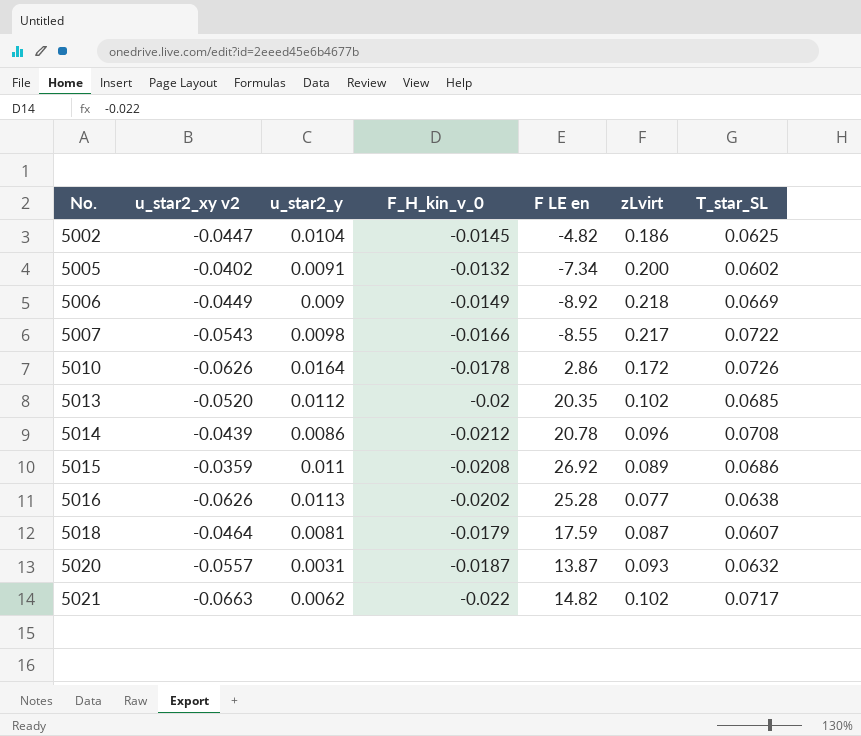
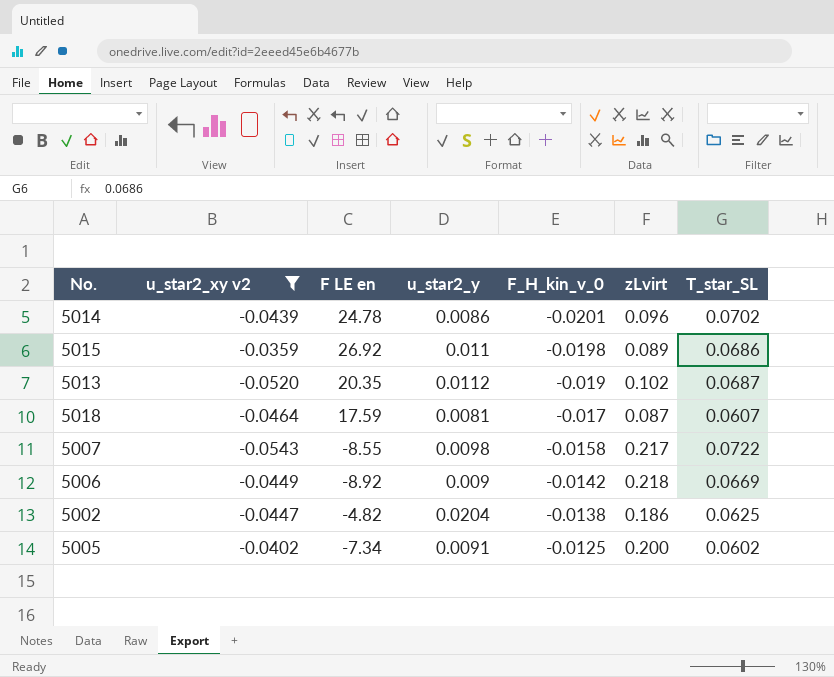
filter: none -> u_star2_xy v2 >= -0.0543
row order: No. ascending -> F_H_kin_v_0 ascending
column F LE en | position: 5 -> 3
5014 | F LE en: 20.78 -> 24.78
5014 | F_H_kin_v_0: -0.0212 -> -0.0201
5014 | T_star_SL: 0.0708 -> 0.0702
5015 | F_H_kin_v_0: -0.0208 -> -0.0198
5013 | F_H_kin_v_0: -0.02 -> -0.019
5013 | T_star_SL: 0.0685 -> 0.0687
5018 | F_H_kin_v_0: -0.0179 -> -0.017
5007 | F_H_kin_v_0: -0.0166 -> -0.0158
5006 | F_H_kin_v_0: -0.0149 -> -0.0142
5002 | u_star2_y: 0.0104 -> 0.0204
5002 | F_H_kin_v_0: -0.0145 -> -0.0138
5005 | F_H_kin_v_0: -0.0132 -> -0.0125

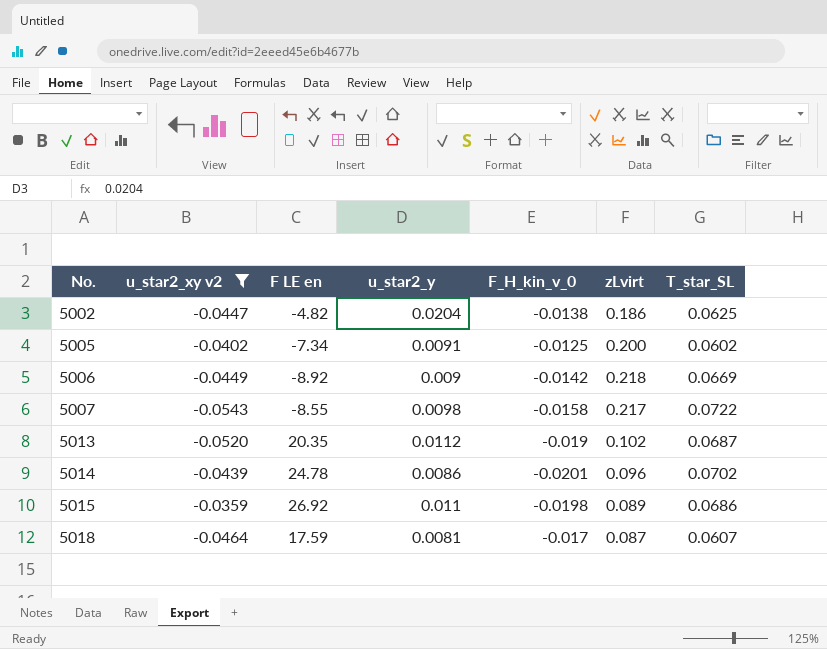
row order: F_H_kin_v_0 ascending -> No. ascending

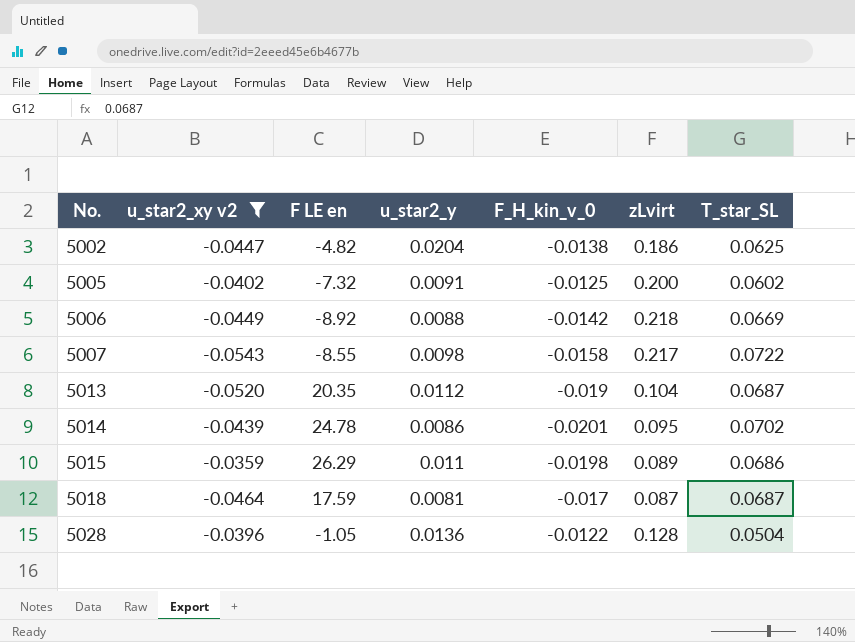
5005 | F LE en: -7.34 -> -7.32
5006 | u_star2_y: 0.009 -> 0.0088
5013 | zLvirt: 0.102 -> 0.104
5014 | zLvirt: 0.096 -> 0.095
5015 | F LE en: 26.92 -> 26.29
5018 | T_star_SL: 0.0607 -> 0.0687
row 5028: none -> -0.0396 | -1.05 | 0.0136 | -0.0122 | 0.128 | 0.0504

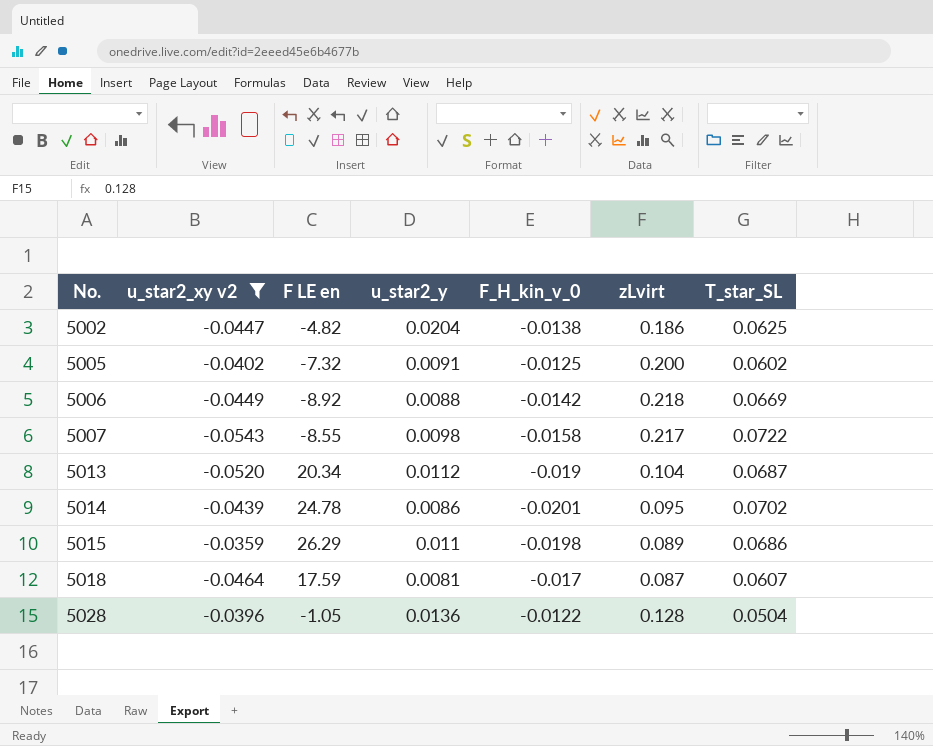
5013 | F LE en: 20.35 -> 20.34
5018 | T_star_SL: 0.0687 -> 0.0607

